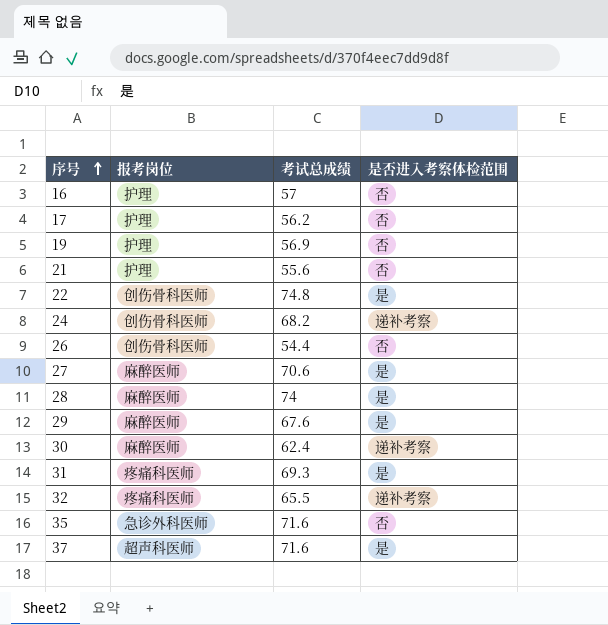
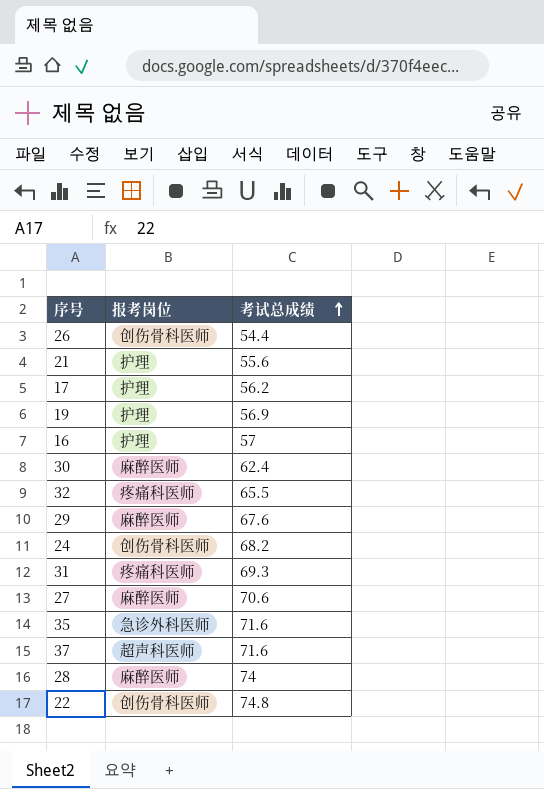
row order: 序号 ascending -> 考试总成绩 ascending
column 是否进入考察体检范围 | position: 4 -> none

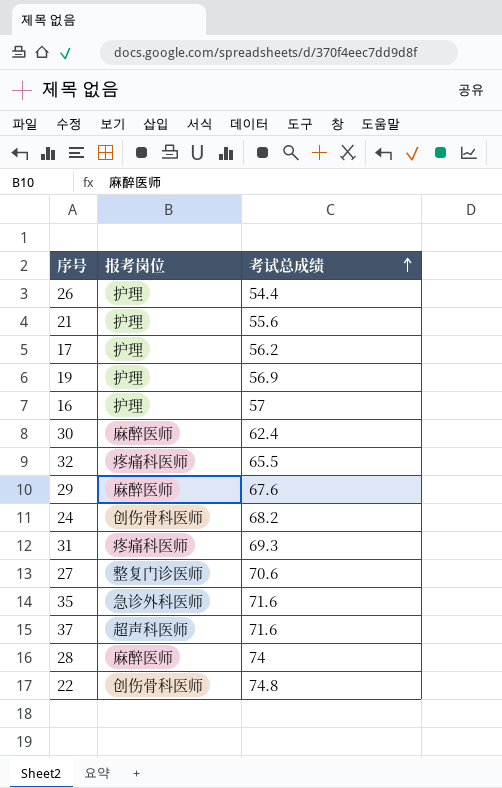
26 | 报考岗位: 创伤骨科医师 -> 护理
27 | 报考岗位: 麻醉医师 -> 整复门诊医师

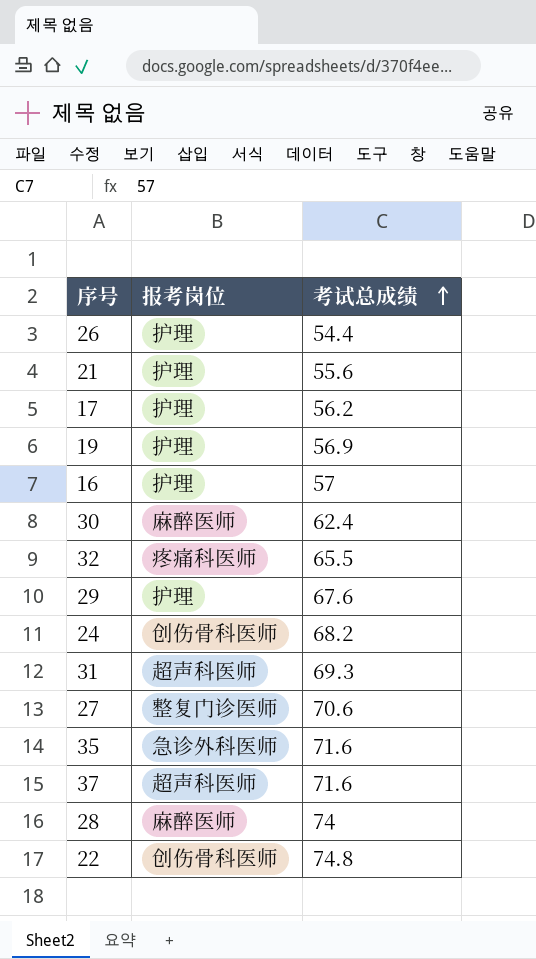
29 | 报考岗位: 麻醉医师 -> 护理
31 | 报考岗位: 疼痛科医师 -> 超声科医师

